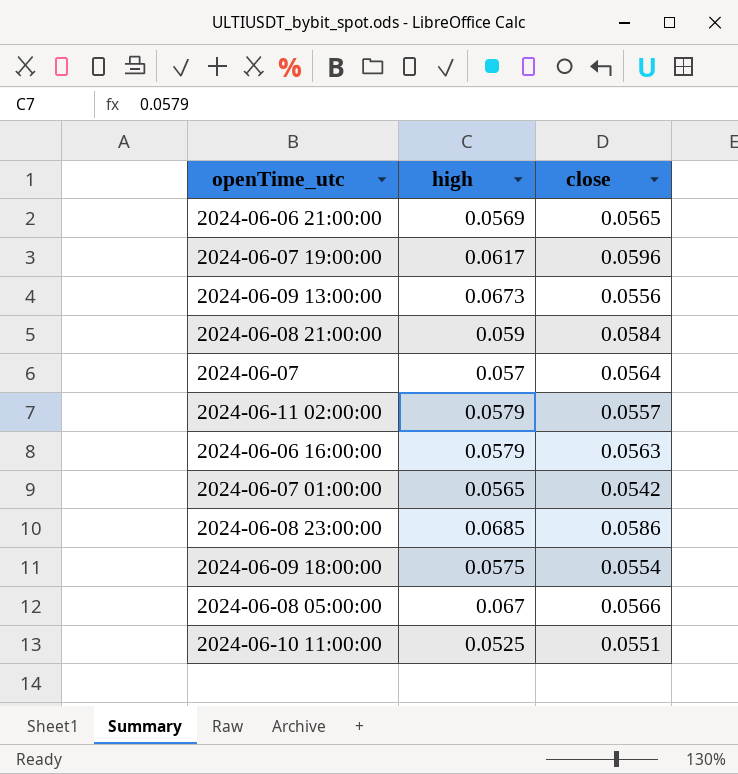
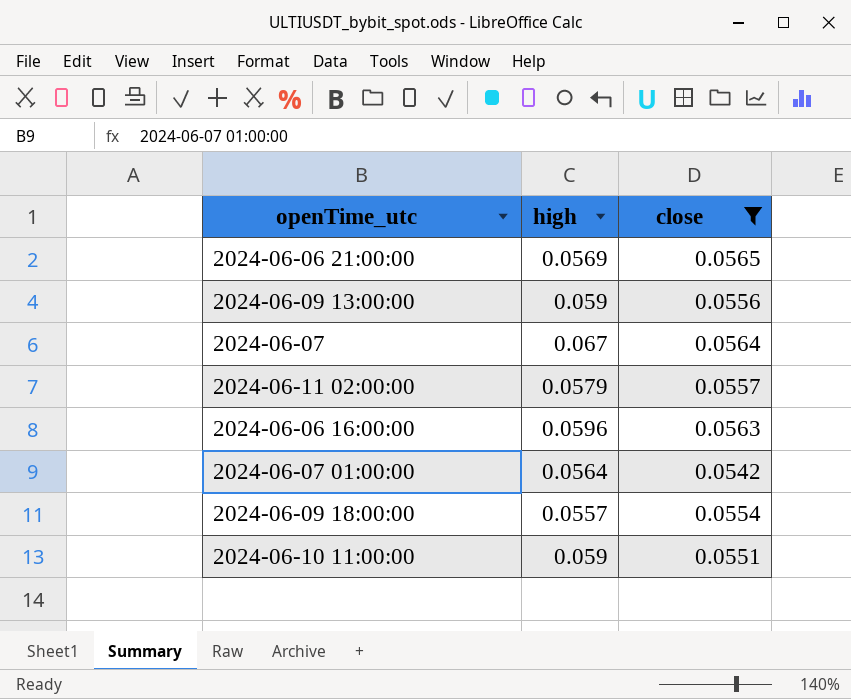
filter: none -> close <= 0.0565
2024-06-09 13:00:00 | high: 0.0673 -> 0.059
2024-06-07 | high: 0.057 -> 0.067
2024-06-06 16:00:00 | high: 0.0579 -> 0.0596
2024-06-07 01:00:00 | high: 0.0565 -> 0.0564
2024-06-09 18:00:00 | high: 0.0575 -> 0.0557
2024-06-10 11:00:00 | high: 0.0525 -> 0.059

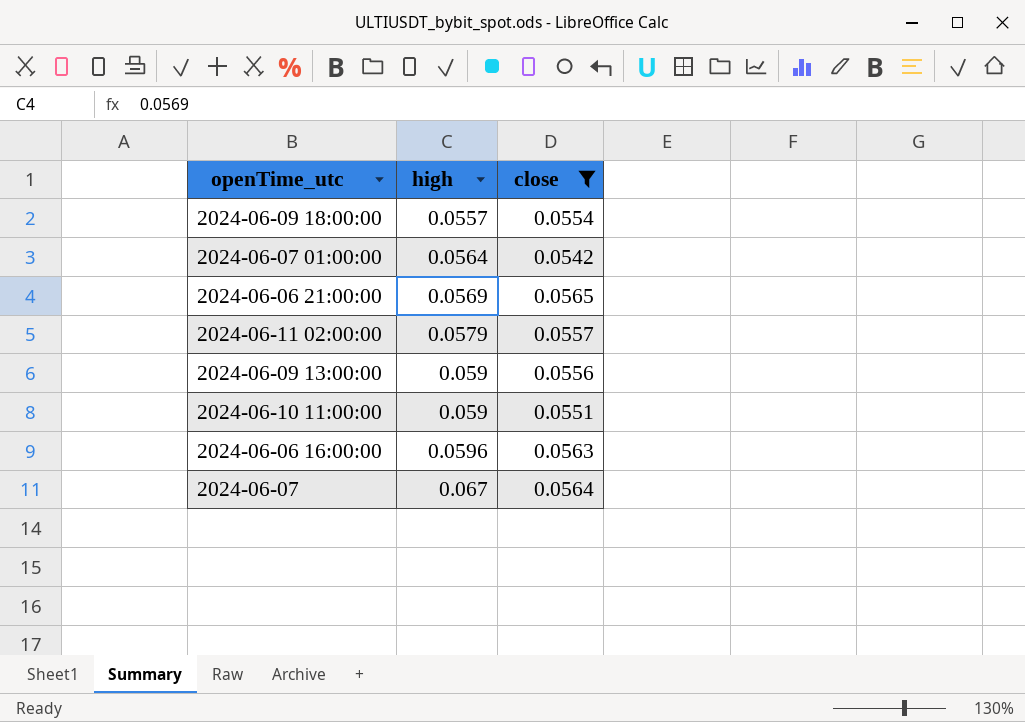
row order: none -> high ascending

